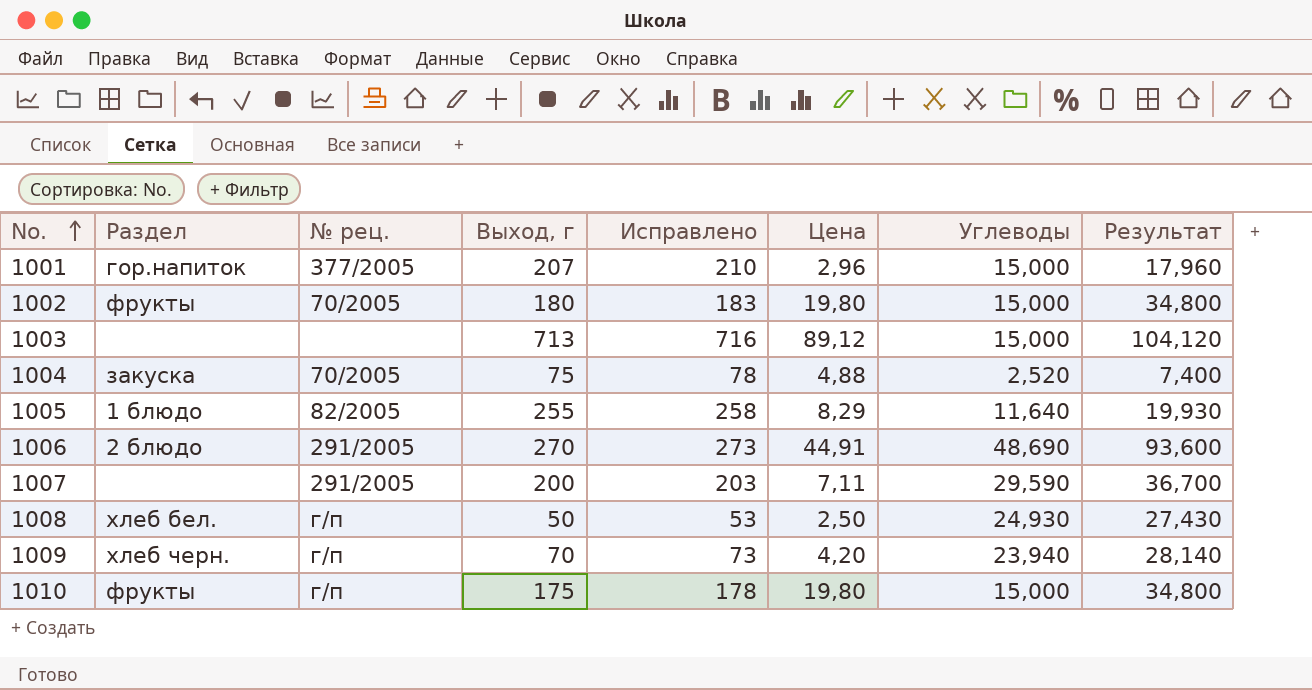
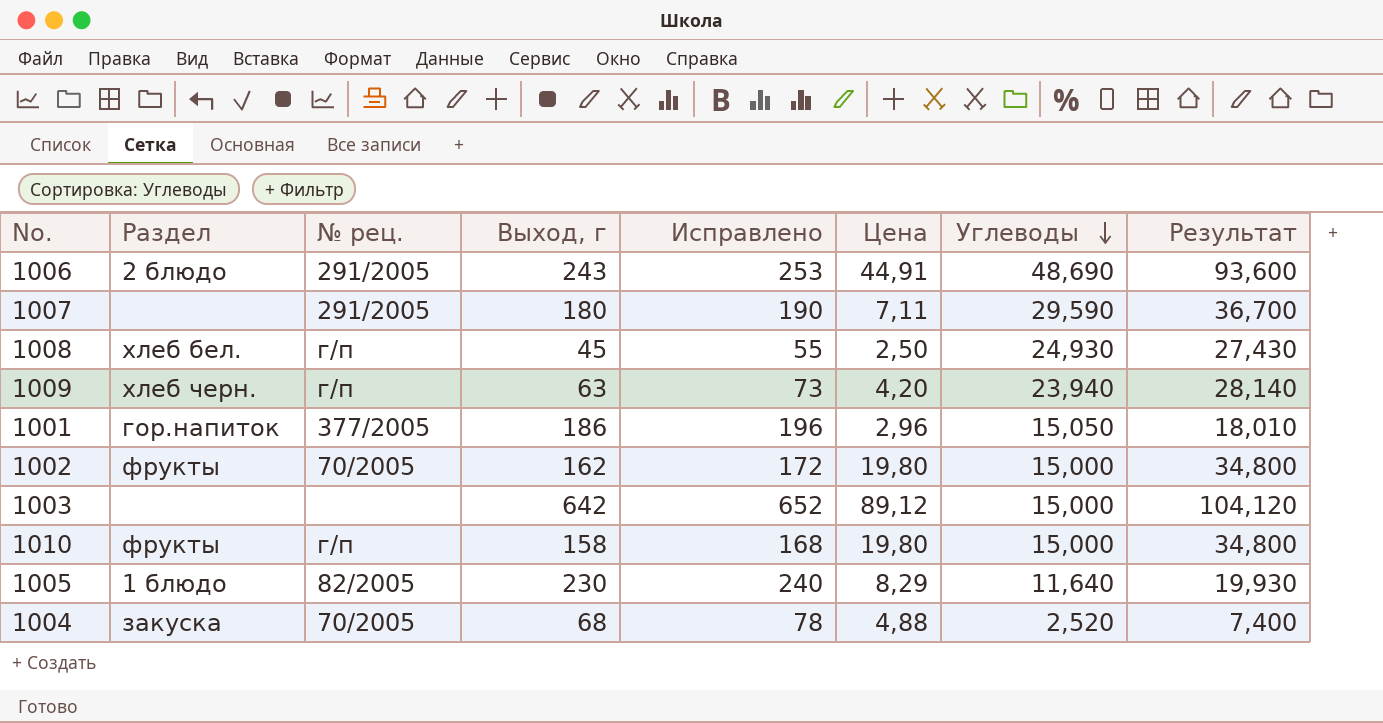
row order: No. ascending -> Углеводы descending
column Исправлено | formula: [Выход, г] + 3 -> [Выход, г] + 10
1006 | Выход, г: 270 -> 243
1007 | Выход, г: 200 -> 180
1008 | Выход, г: 50 -> 45
1009 | Выход, г: 70 -> 63
1001 | Выход, г: 207 -> 186
1001 | Углеводы: 15,000 -> 15,050
1001 | Результат: 17,960 -> 18,010
1002 | Выход, г: 180 -> 162
1003 | Выход, г: 713 -> 642
1010 | Выход, г: 175 -> 158
1005 | Выход, г: 255 -> 230
1004 | Выход, г: 75 -> 68

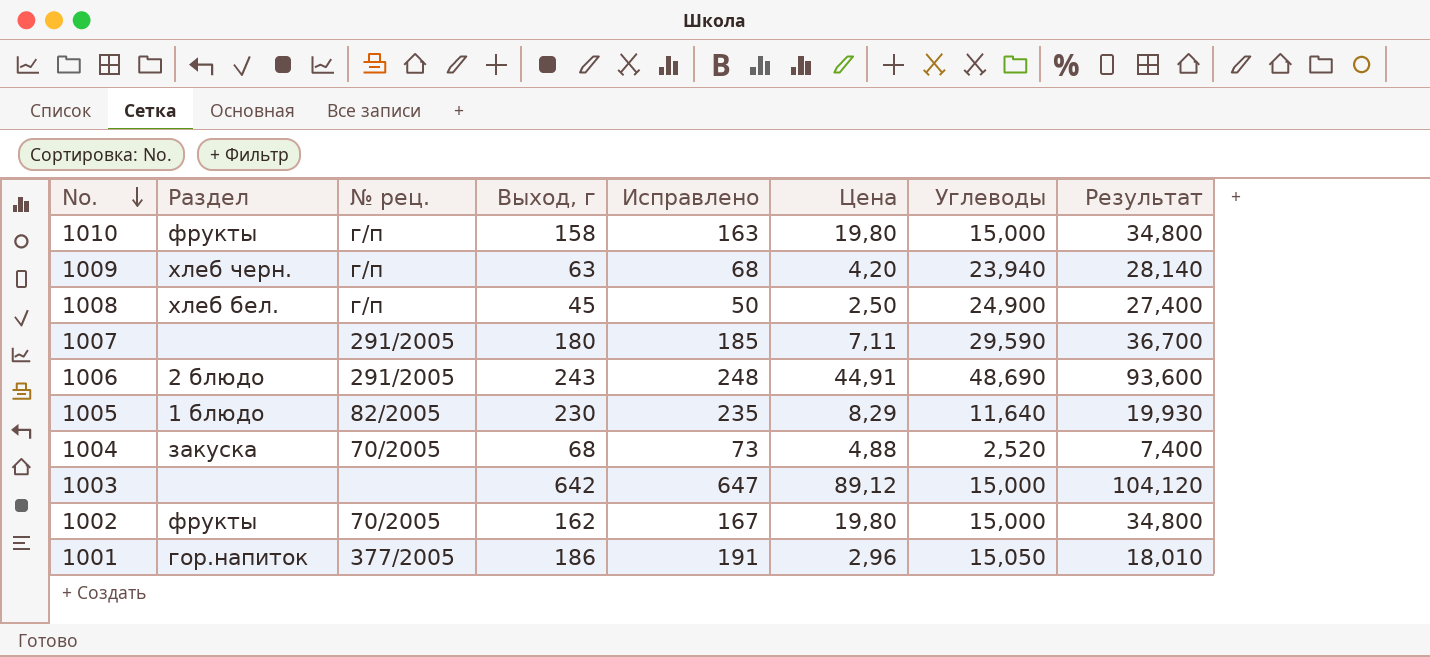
row order: Углеводы descending -> No. descending
column Исправлено | formula: [Выход, г] + 10 -> [Выход, г] + 5
1008 | Углеводы: 24,930 -> 24,900
1008 | Результат: 27,430 -> 27,400

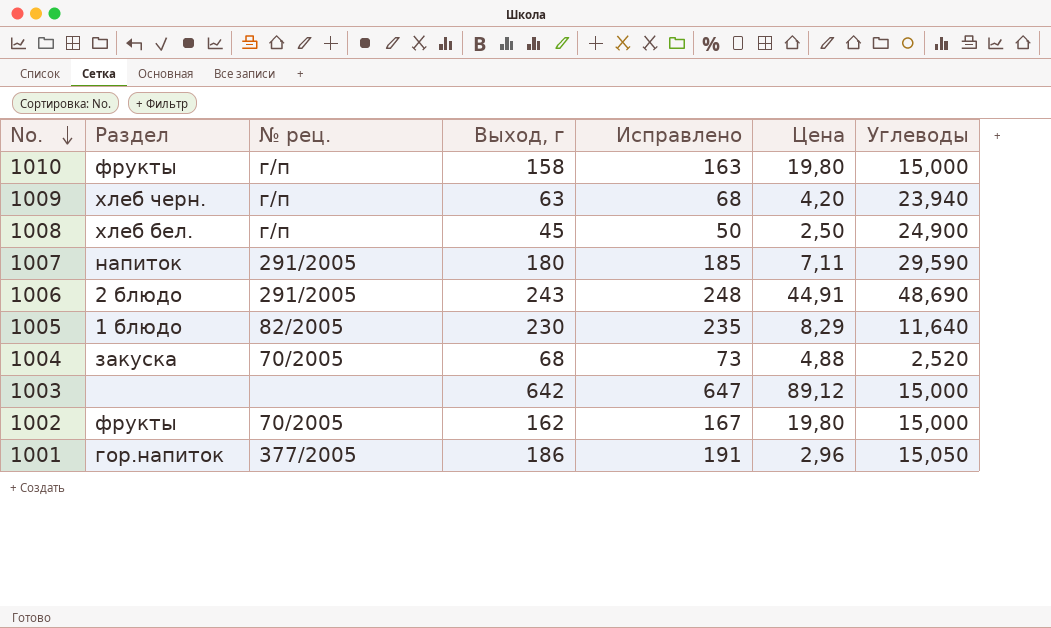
column Результат | formula: [Цена] + [Углеводы] -> none
1007 | Раздел: none -> напиток

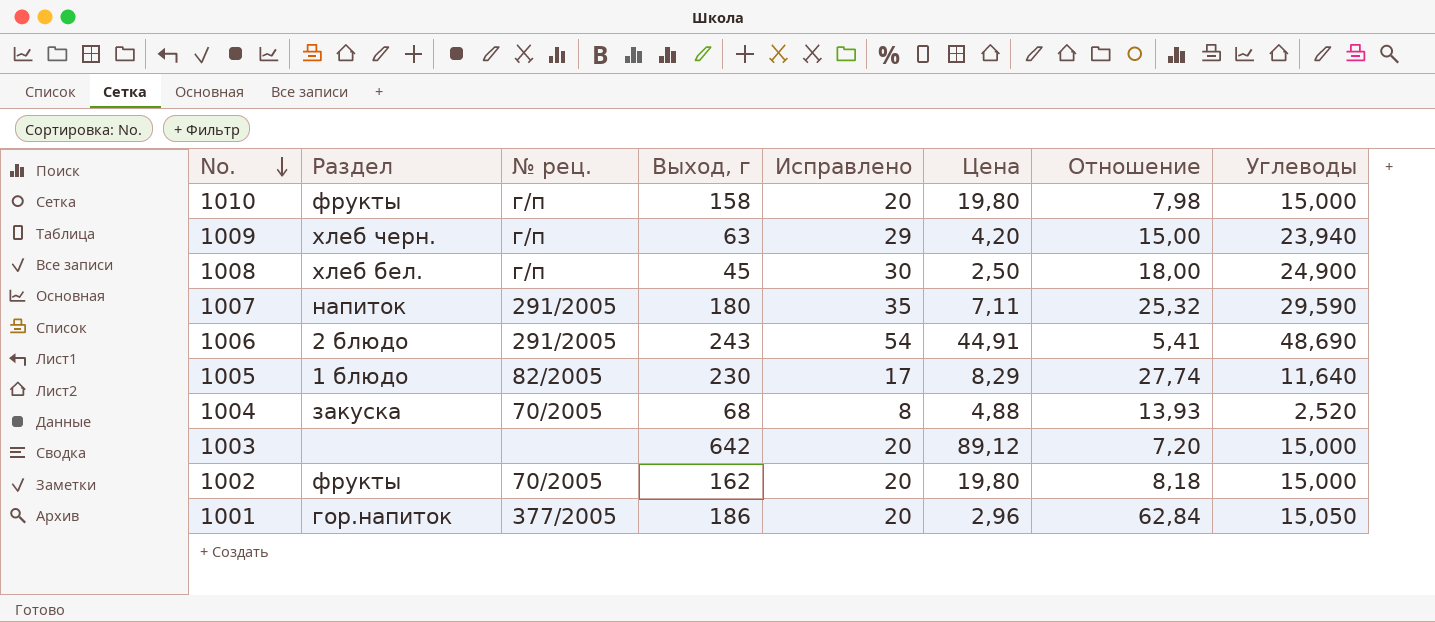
column Исправлено | formula: [Выход, г] + 5 -> [Углеводы] + 5
column Отношение | formula: none -> [Выход, г] / [Цена]

